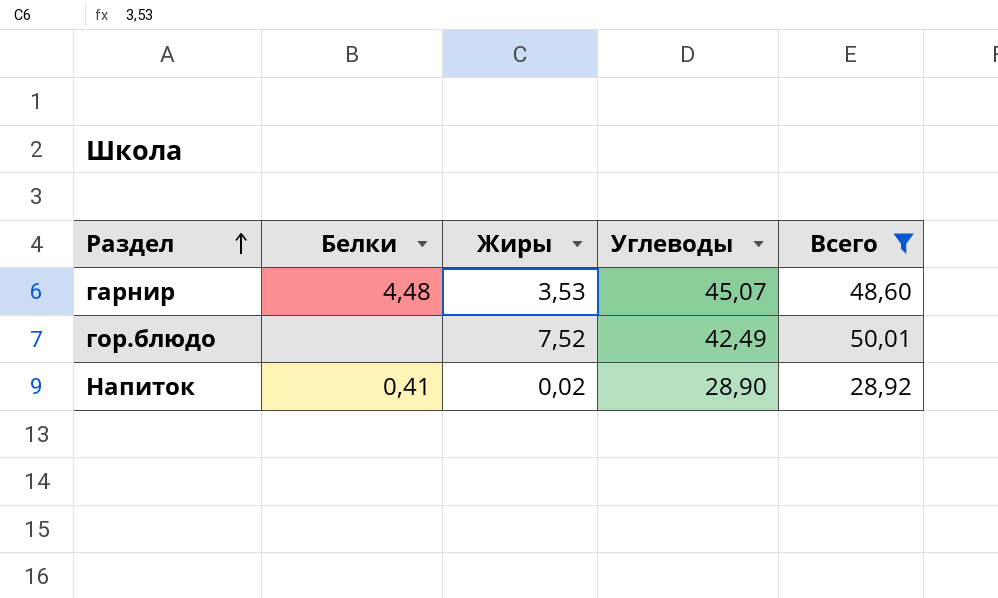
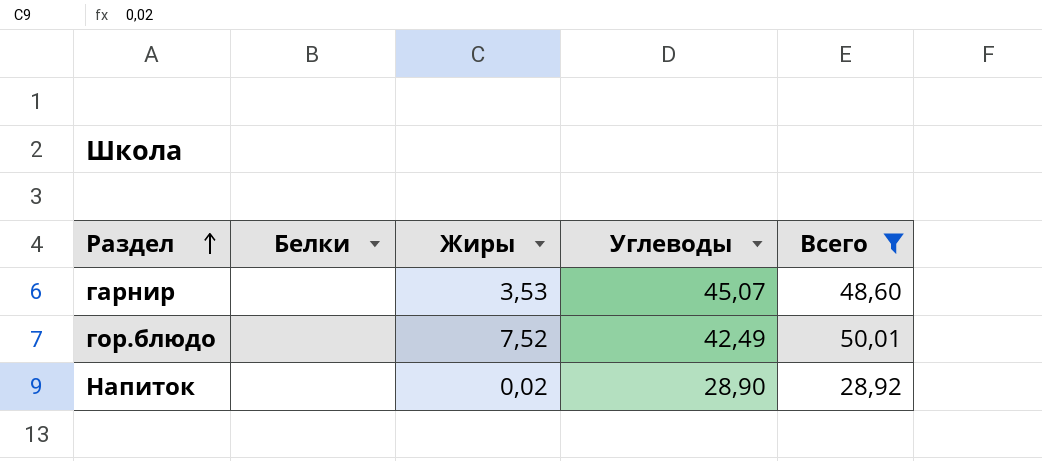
гарнир | Белки: 4,48 -> none
Напиток | Белки: 0,41 -> none

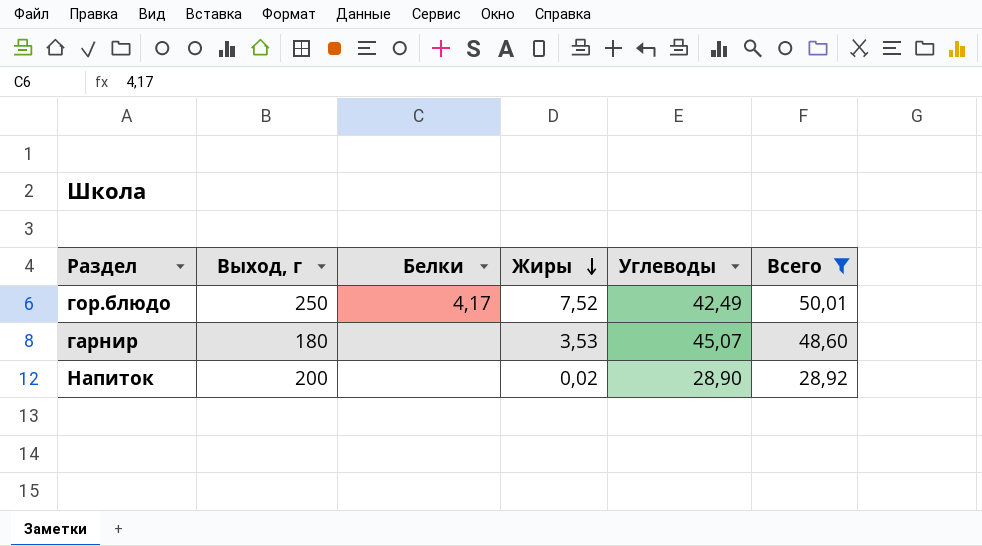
row order: Раздел ascending -> Жиры descending
column Выход, г | position: none -> 2
гор.блюдо | Белки: none -> 4,17

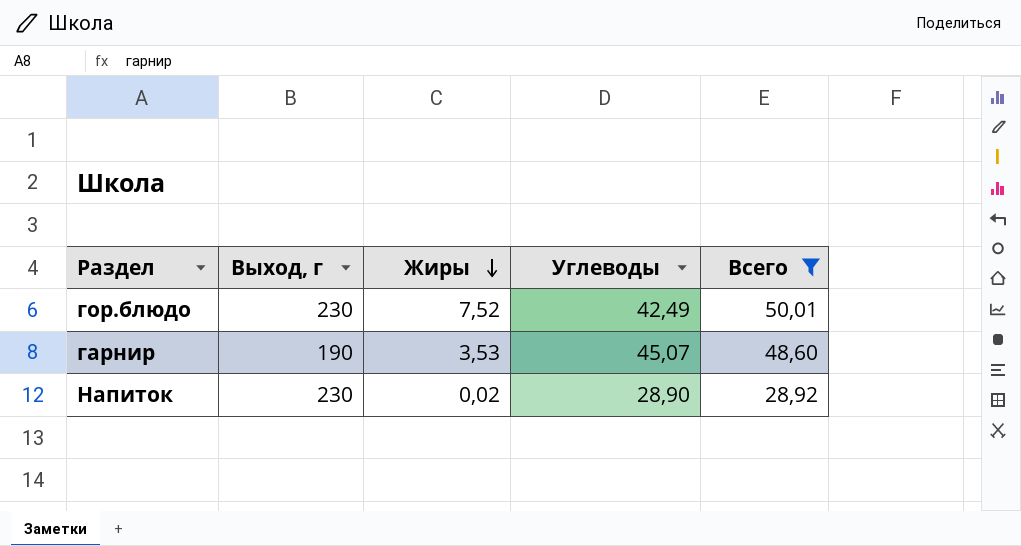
column Белки | position: 3 -> none
гор.блюдо | Выход, г: 250 -> 230
гарнир | Выход, г: 180 -> 190
Напиток | Выход, г: 200 -> 230

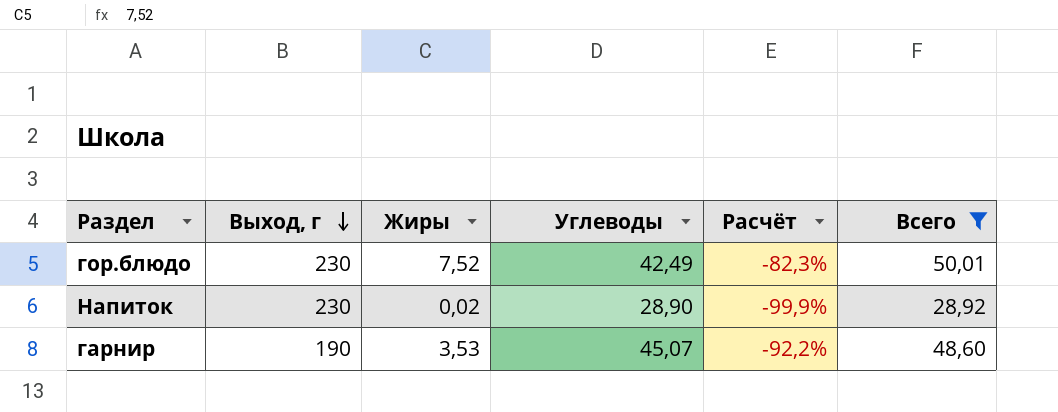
row order: Жиры descending -> Выход, г descending
column Расчёт | formula: none -> ([Жиры] - [Углеводы]) / [Углеводы]

